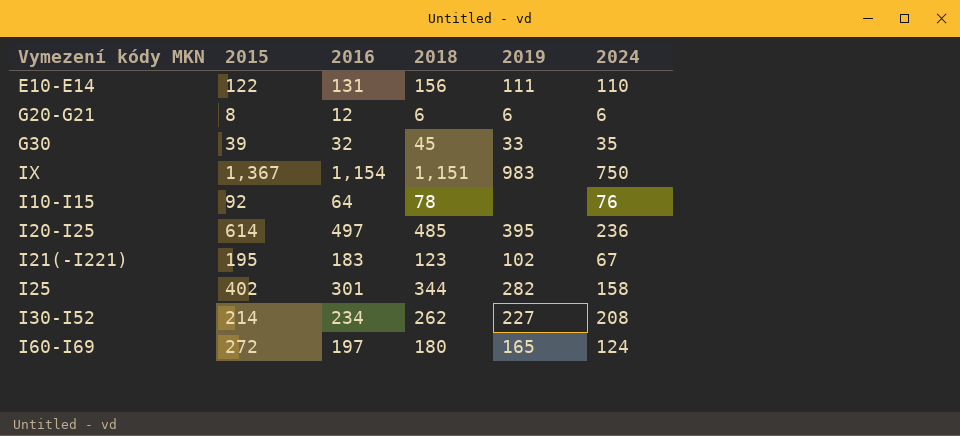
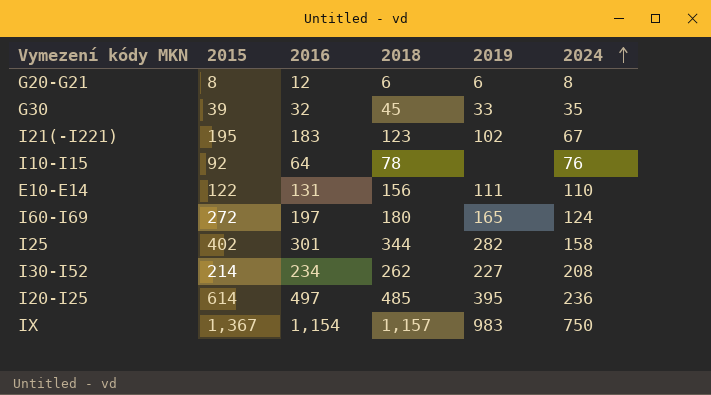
row order: none -> 2024 ascending
G20-G21 | 2024: 6 -> 8
IX | 2018: 1,151 -> 1,157

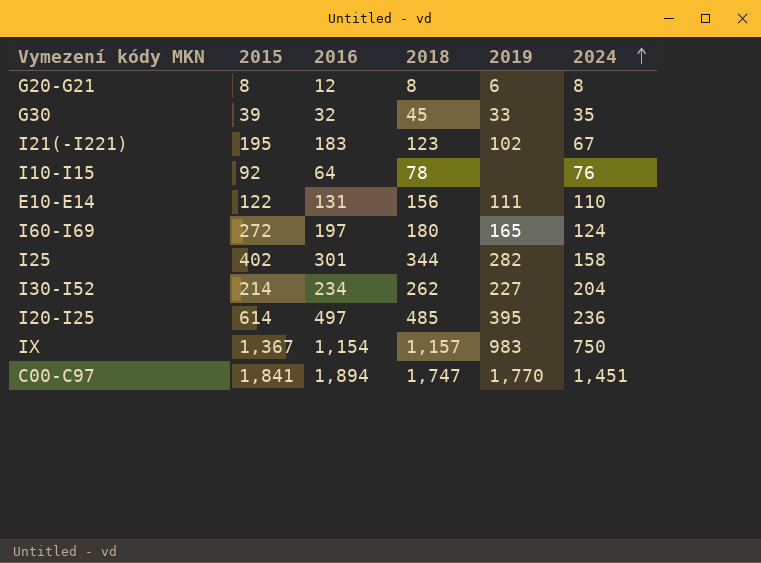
G20-G21 | 2018: 6 -> 8
I30-I52 | 2024: 208 -> 204
row C00-C97: none -> 1,841 | 1,894 | 1,747 | 1,770 | 1,451

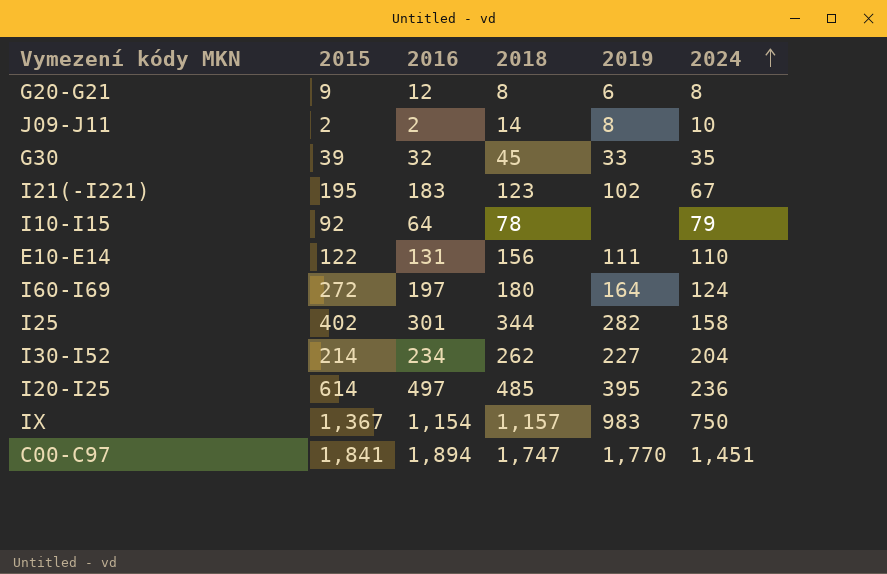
G20-G21 | 2015: 8 -> 9
row J09-J11: none -> 2 | 2 | 14 | 8 | 10
I10-I15 | 2024: 76 -> 79
I60-I69 | 2019: 165 -> 164

